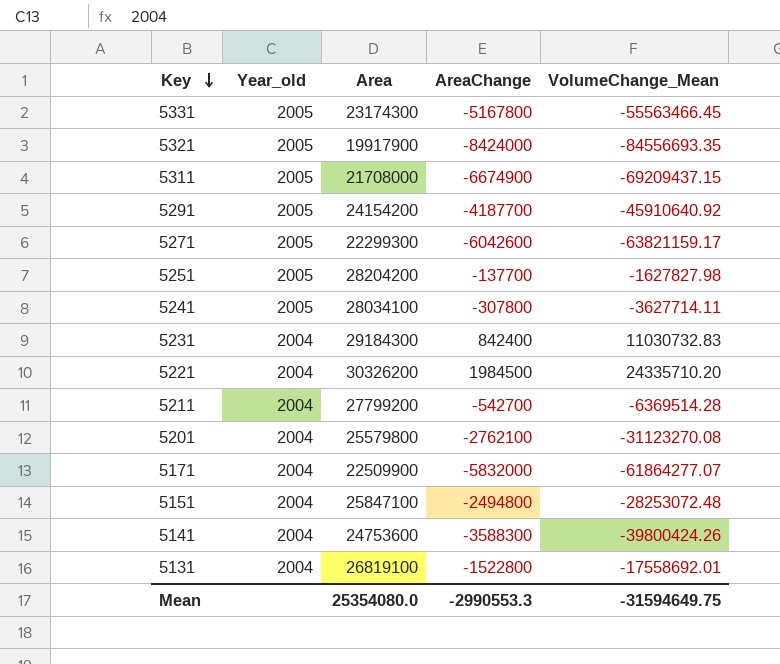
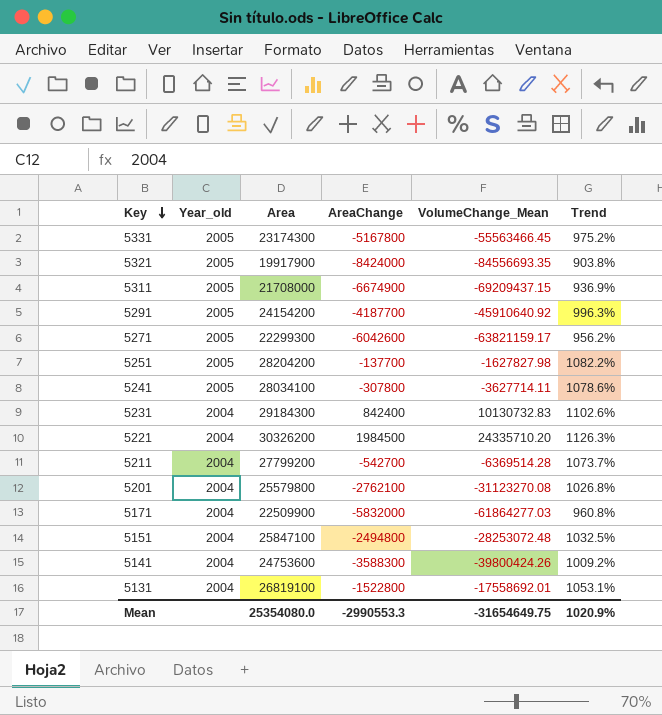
column Trend | formula: none -> ([VolumeChange_Mean] - [AreaChange]) / [AreaChange]
5231 | VolumeChange_Mean: 11030732.83 -> 10130732.83
5171 | VolumeChange_Mean: -61864277.07 -> -61864277.03
Mean | VolumeChange_Mean: -31594649.75 -> -31654649.75

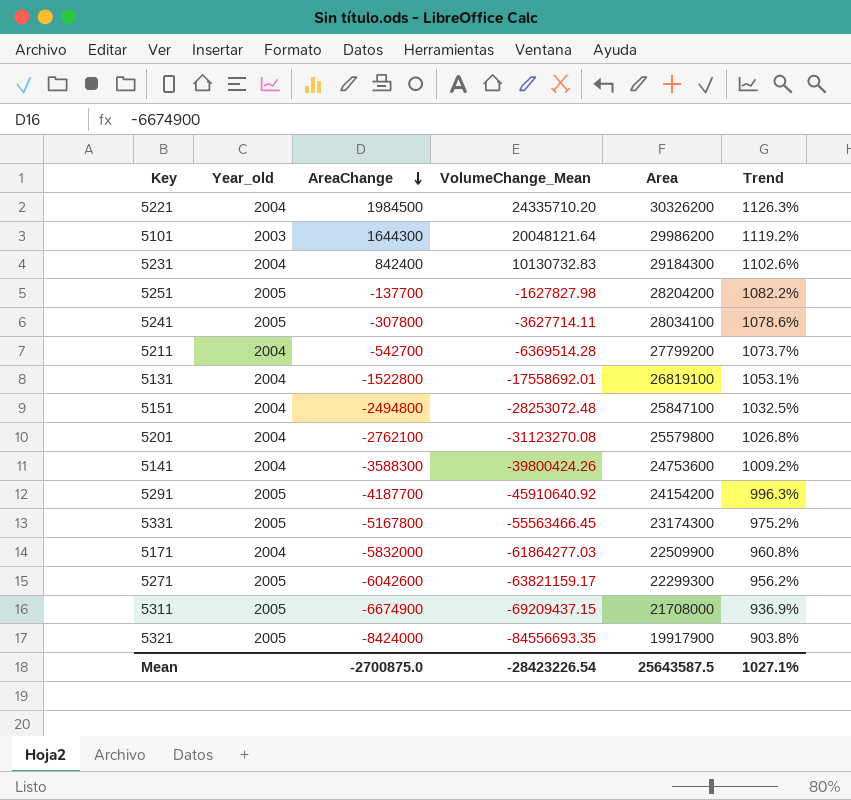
row order: Key descending -> AreaChange descending
column Area | position: 3 -> 5
row 5101: none -> 2003 | 1644300 | 20048121.64 | 29986200 | 1119.2%
Mean | AreaChange: -2990553.3 -> -2700875.0
Mean | VolumeChange_Mean: -31654649.75 -> -28423226.54
Mean | Area: 25354080.0 -> 25643587.5
Mean | Trend: 1020.9% -> 1027.1%

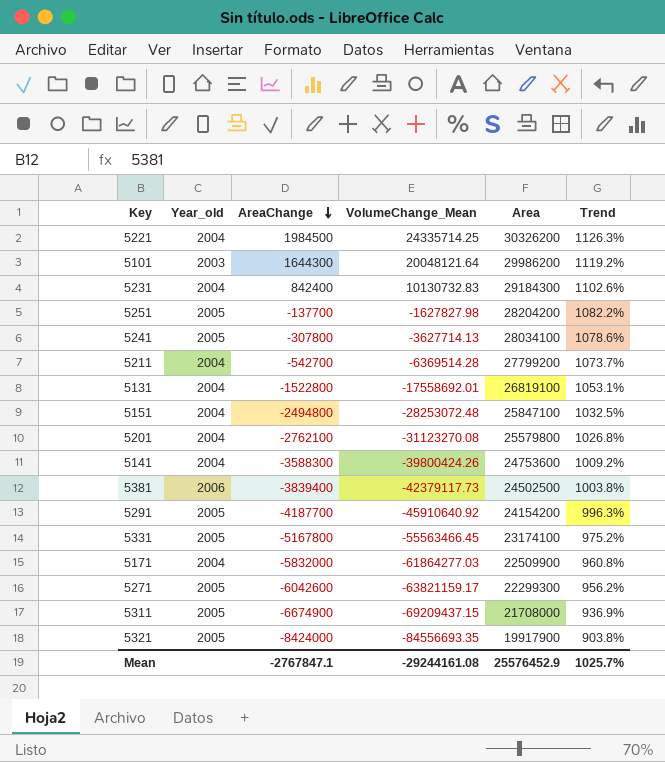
5221 | VolumeChange_Mean: 24335710.20 -> 24335714.25
5241 | VolumeChange_Mean: -3627714.11 -> -3627714.13
row 5381: none -> 2006 | -3839400 | -42379117.73 | 24502500 | 1003.8%
5331 | Area: 23174300 -> 23174100
Mean | AreaChange: -2700875.0 -> -2767847.1
Mean | VolumeChange_Mean: -28423226.54 -> -29244161.08
Mean | Area: 25643587.5 -> 25576452.9
Mean | Trend: 1027.1% -> 1025.7%

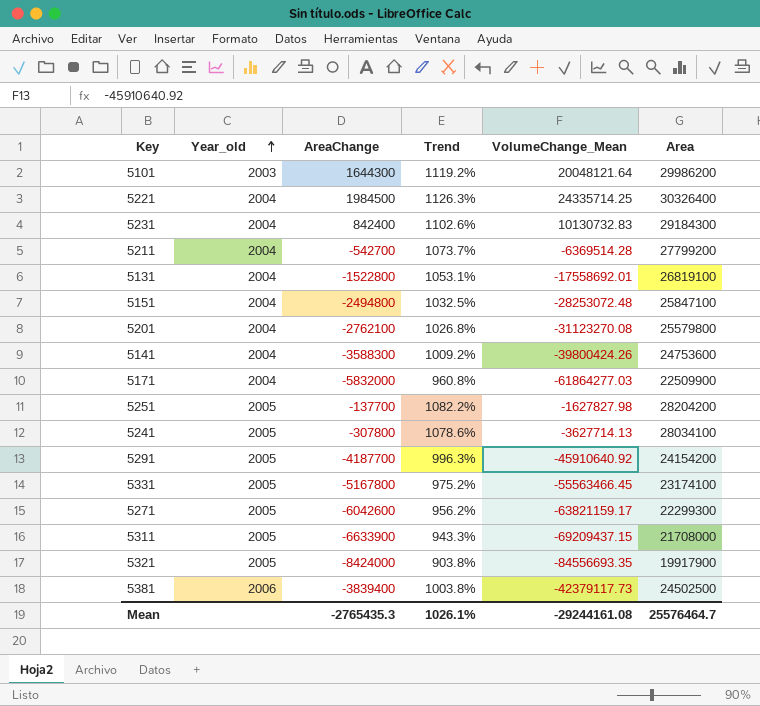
row order: AreaChange descending -> Year_old ascending
column Trend | position: 6 -> 4
5221 | Area: 30326200 -> 30326400
5311 | AreaChange: -6674900 -> -6633900
5311 | Trend: 936.9% -> 943.3%
Mean | AreaChange: -2767847.1 -> -2765435.3
Mean | Trend: 1025.7% -> 1026.1%
Mean | Area: 25576452.9 -> 25576464.7

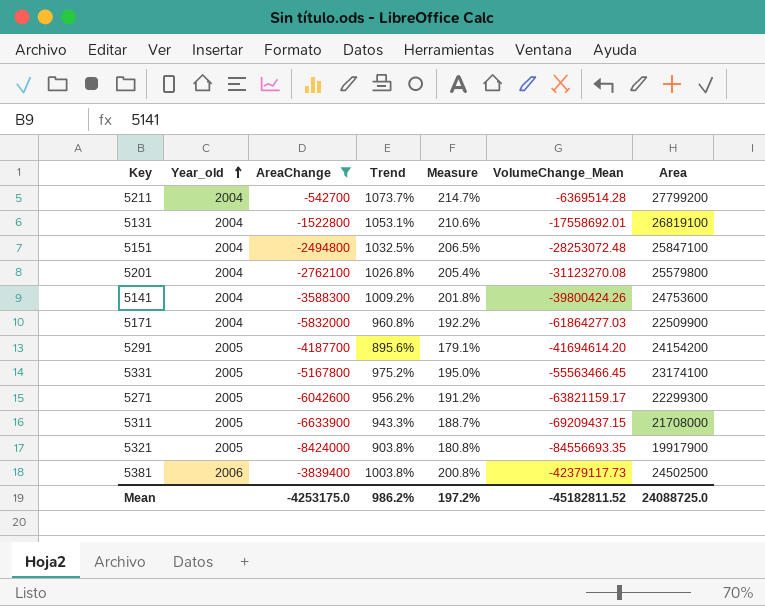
filter: none -> AreaChange <= -542700
column Measure | formula: none -> [Trend] * 0.2
5291 | Trend: 996.3% -> 895.6%
5291 | VolumeChange_Mean: -45910640.92 -> -41694614.20
Mean | AreaChange: -2765435.3 -> -4253175.0
Mean | Trend: 1026.1% -> 986.2%
Mean | VolumeChange_Mean: -29244161.08 -> -45182811.52
Mean | Area: 25576464.7 -> 24088725.0

